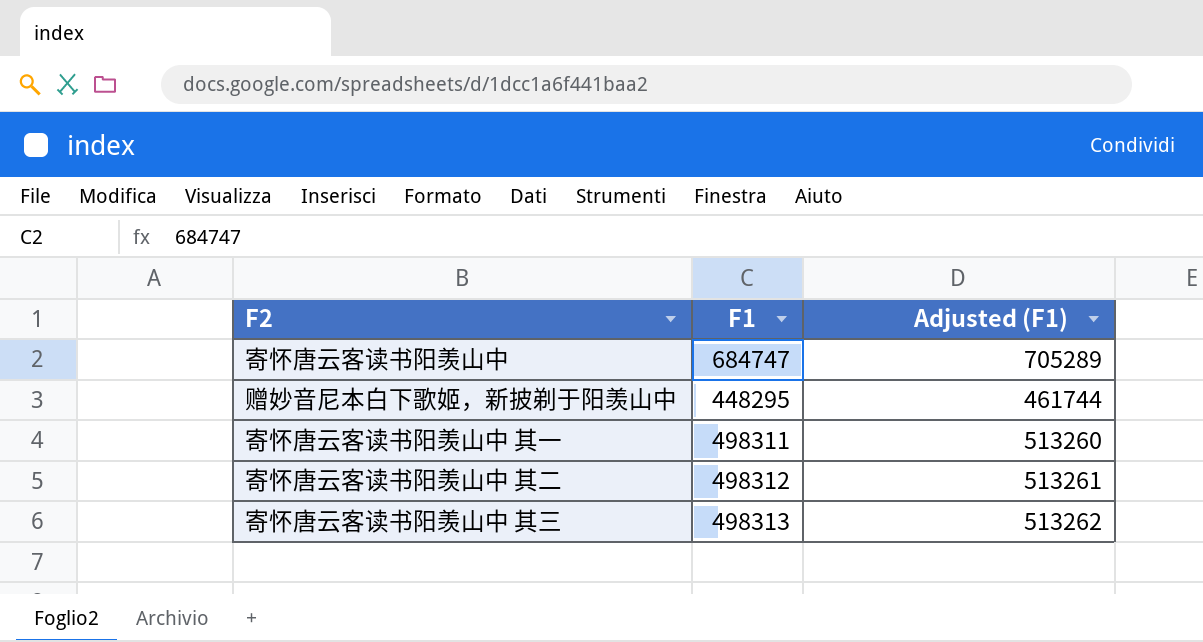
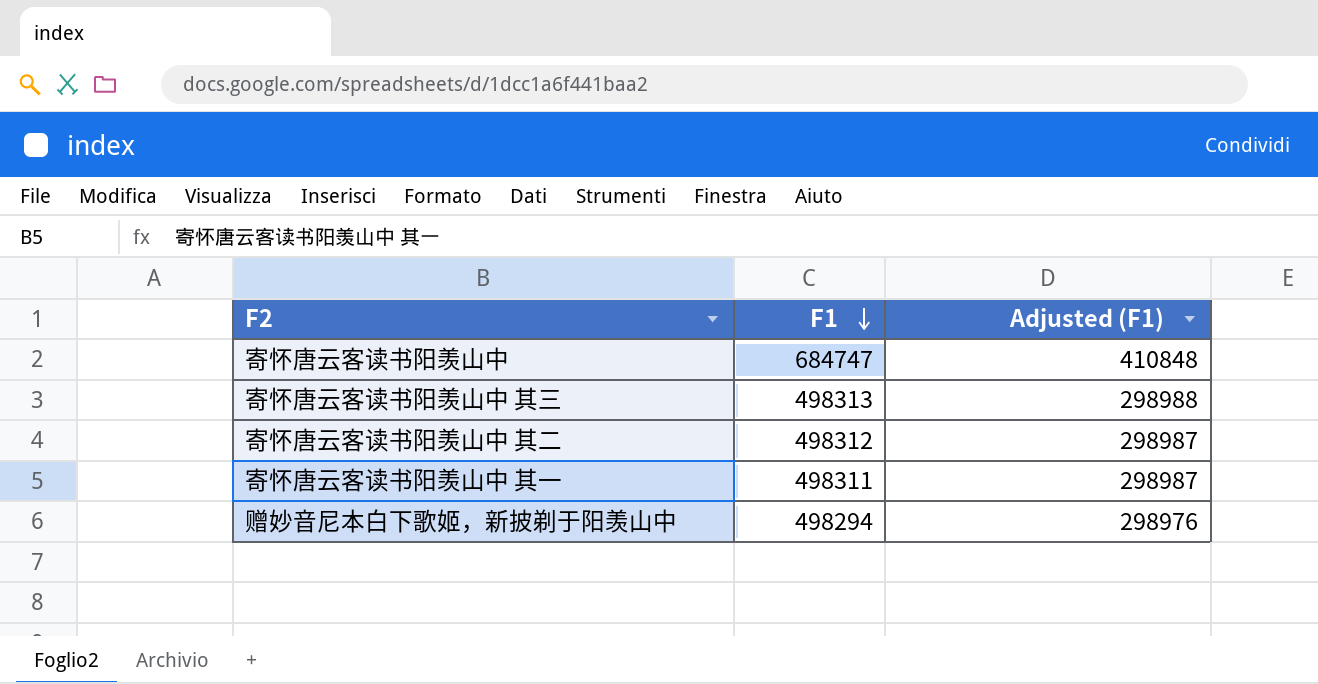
row order: none -> F1 descending
column Adjusted (F1) | formula: [F1] * 1.03 -> [F1] * 0.6
赠妙音尼本白下歌姬，新披剃于阳羡山中 | F1: 448295 -> 498294

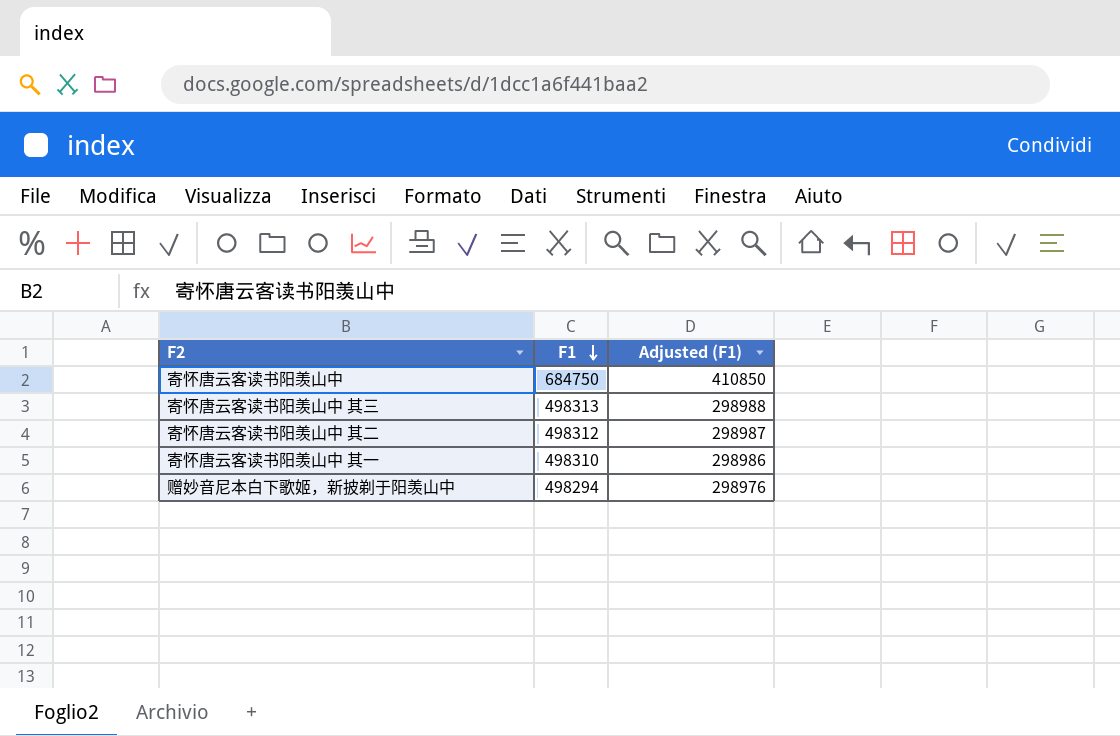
寄怀唐云客读书阳羡山中 | F1: 684747 -> 684750
寄怀唐云客读书阳羡山中 | Adjusted (F1): 410848 -> 410850
寄怀唐云客读书阳羡山中 其一 | F1: 498311 -> 498310
寄怀唐云客读书阳羡山中 其一 | Adjusted (F1): 298987 -> 298986

